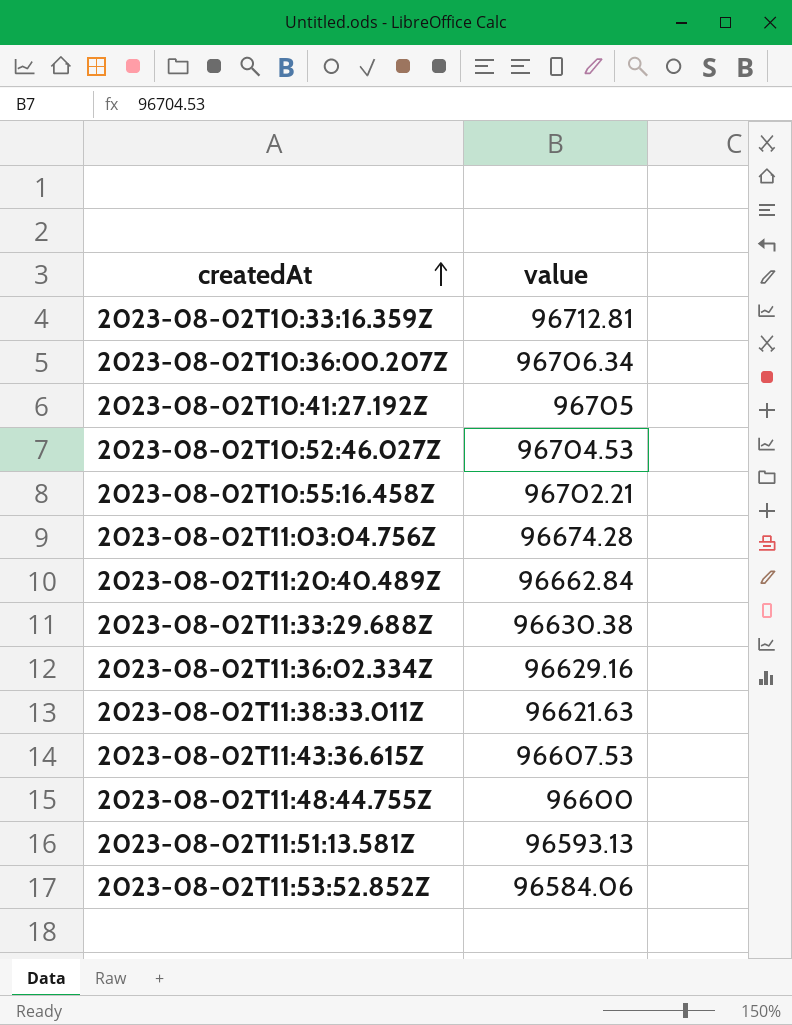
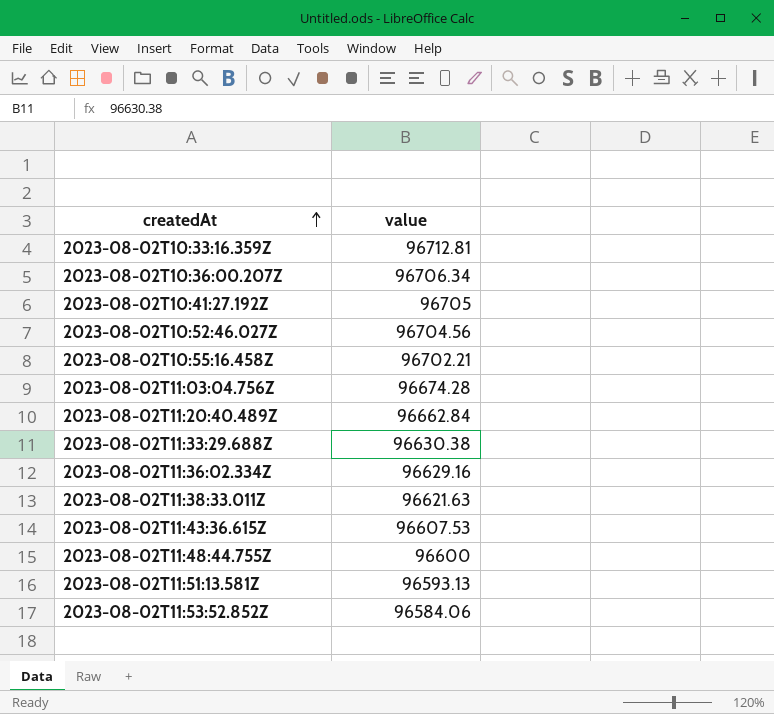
2023-08-02T10:52:46.027Z | value: 96704.53 -> 96704.56

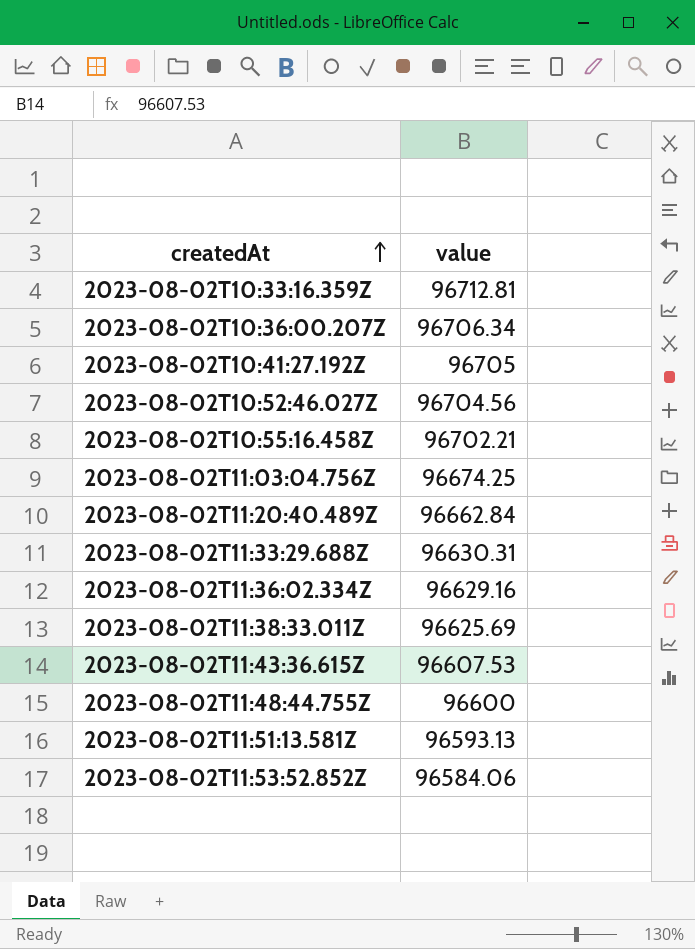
2023-08-02T11:03:04.756Z | value: 96674.28 -> 96674.25
2023-08-02T11:33:29.688Z | value: 96630.38 -> 96630.31
2023-08-02T11:38:33.011Z | value: 96621.63 -> 96625.69

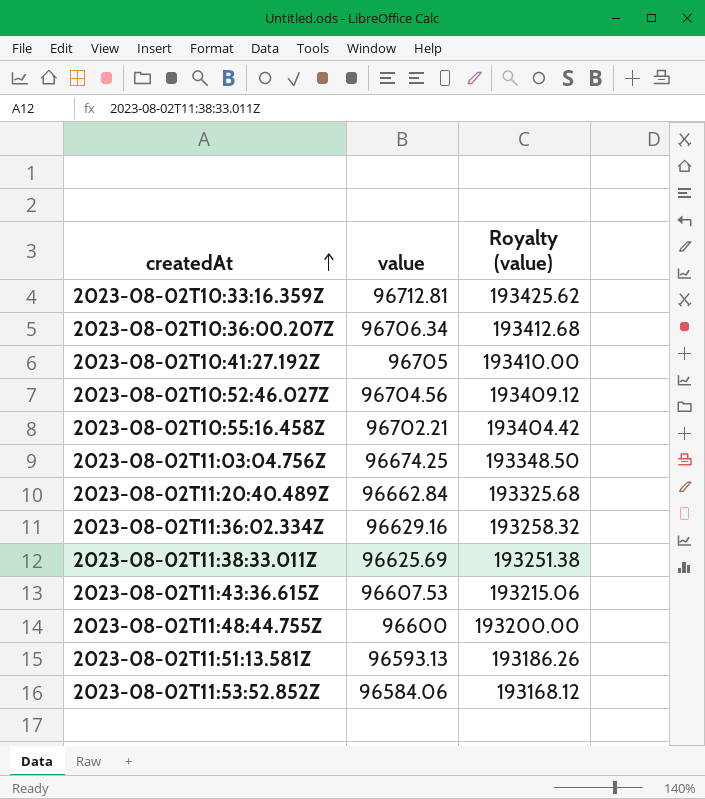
column Royalty (value) | formula: none -> [value] * 2
row 2023-08-02T11:33:29.688Z: 96630.31 -> none

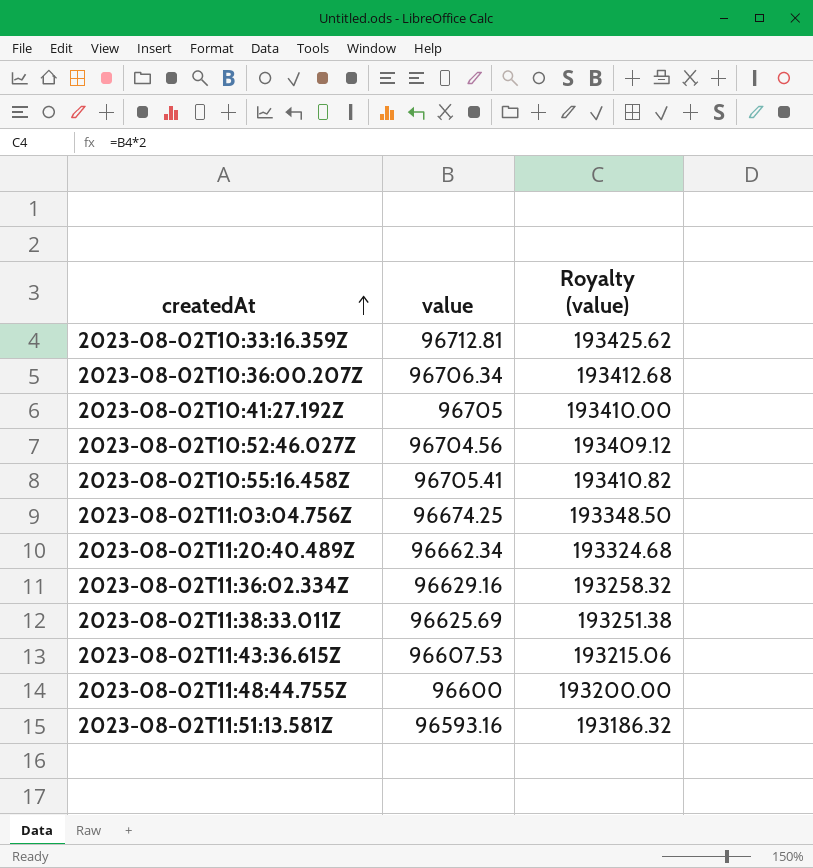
row 2023-08-02T11:53:52.852Z: 96584.06 | 193168.12 -> none
2023-08-02T10:55:16.458Z | value: 96702.21 -> 96705.41
2023-08-02T10:55:16.458Z | Royalty (value): 193404.42 -> 193410.82
2023-08-02T11:20:40.489Z | value: 96662.84 -> 96662.34
2023-08-02T11:20:40.489Z | Royalty (value): 193325.68 -> 193324.68
2023-08-02T11:51:13.581Z | value: 96593.13 -> 96593.16
2023-08-02T11:51:13.581Z | Royalty (value): 193186.26 -> 193186.32

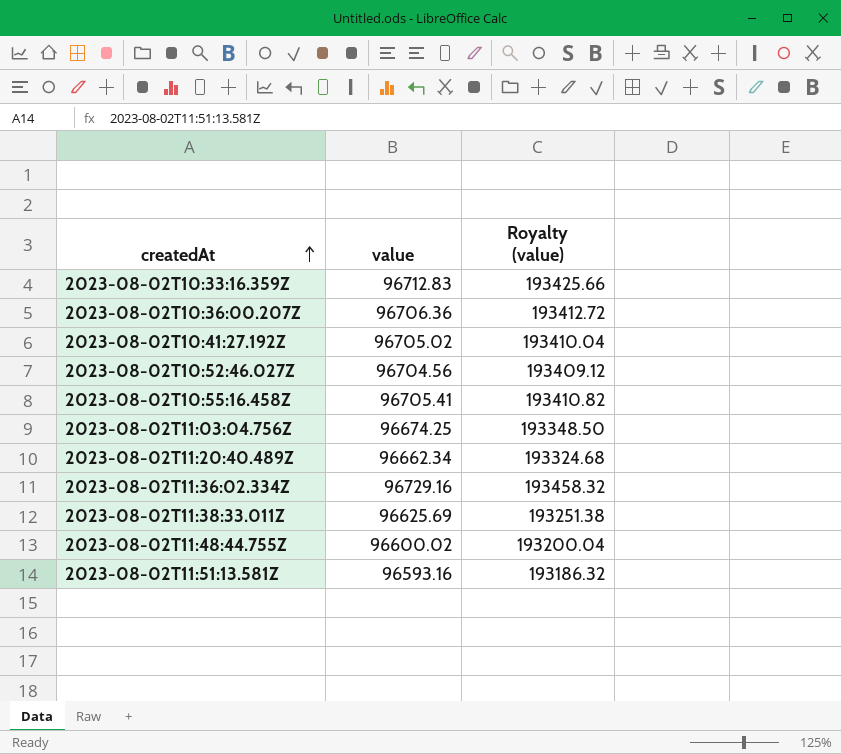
row 2023-08-02T11:43:36.615Z: 96607.53 | 193215.06 -> none
2023-08-02T10:33:16.359Z | value: 96712.81 -> 96712.83
2023-08-02T10:33:16.359Z | Royalty (value): 193425.62 -> 193425.66
2023-08-02T10:36:00.207Z | value: 96706.34 -> 96706.36
2023-08-02T10:36:00.207Z | Royalty (value): 193412.68 -> 193412.72
2023-08-02T10:41:27.192Z | value: 96705 -> 96705.02
2023-08-02T10:41:27.192Z | Royalty (value): 193410.00 -> 193410.04
2023-08-02T11:36:02.334Z | value: 96629.16 -> 96729.16
2023-08-02T11:36:02.334Z | Royalty (value): 193258.32 -> 193458.32
2023-08-02T11:48:44.755Z | value: 96600 -> 96600.02
2023-08-02T11:48:44.755Z | Royalty (value): 193200.00 -> 193200.04

